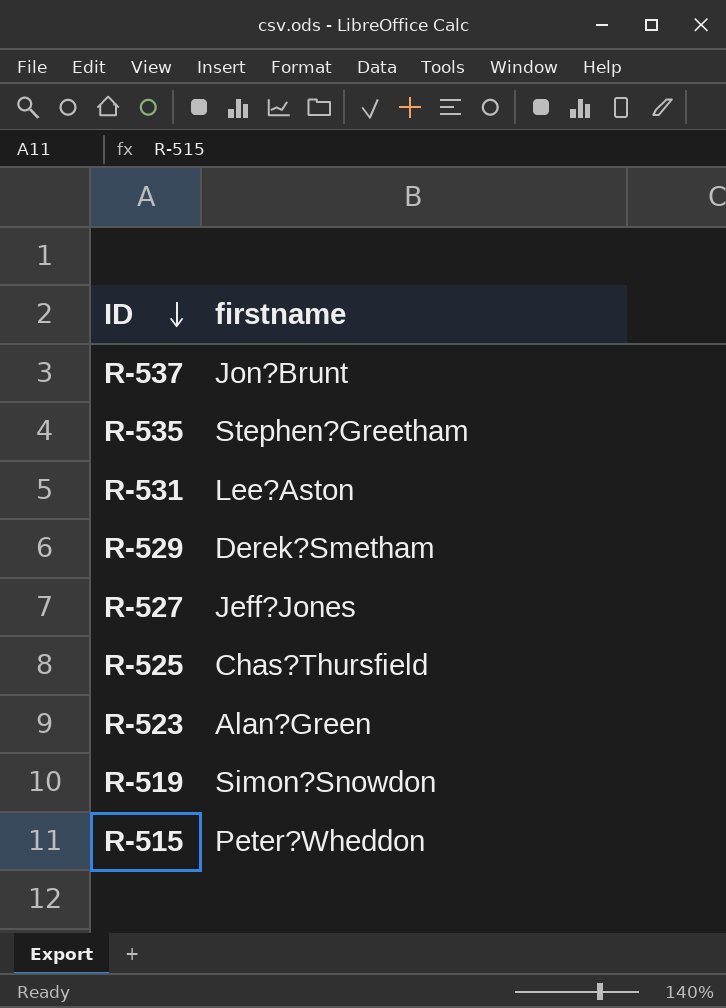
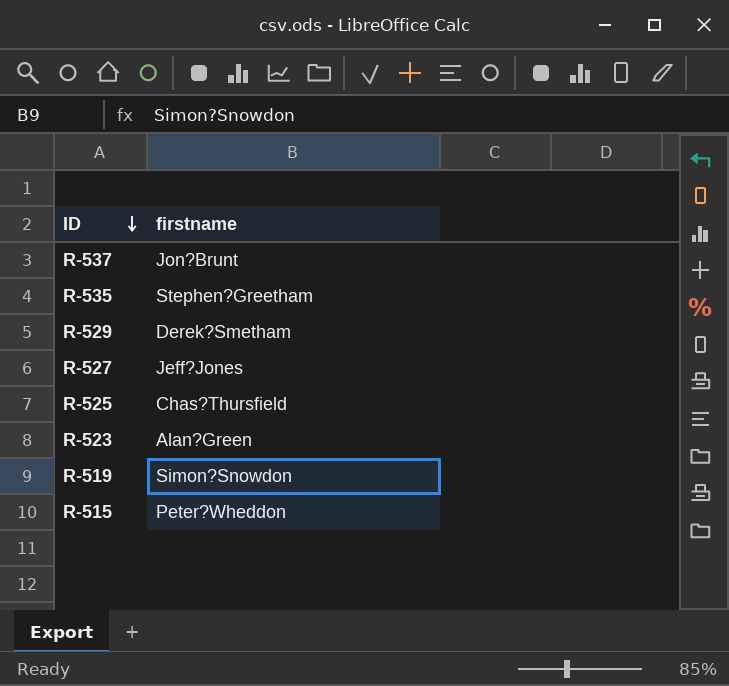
row R-531: Lee?Aston -> none

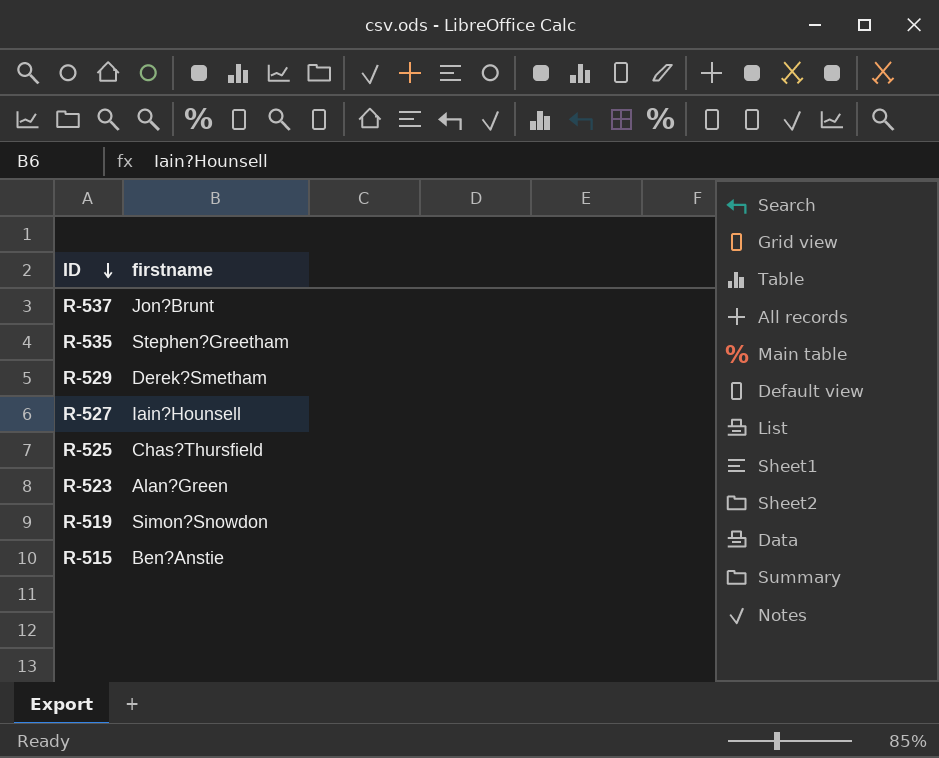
R-527 | firstname: Jeff?Jones -> Iain?Hounsell
R-515 | firstname: Peter?Wheddon -> Ben?Anstie

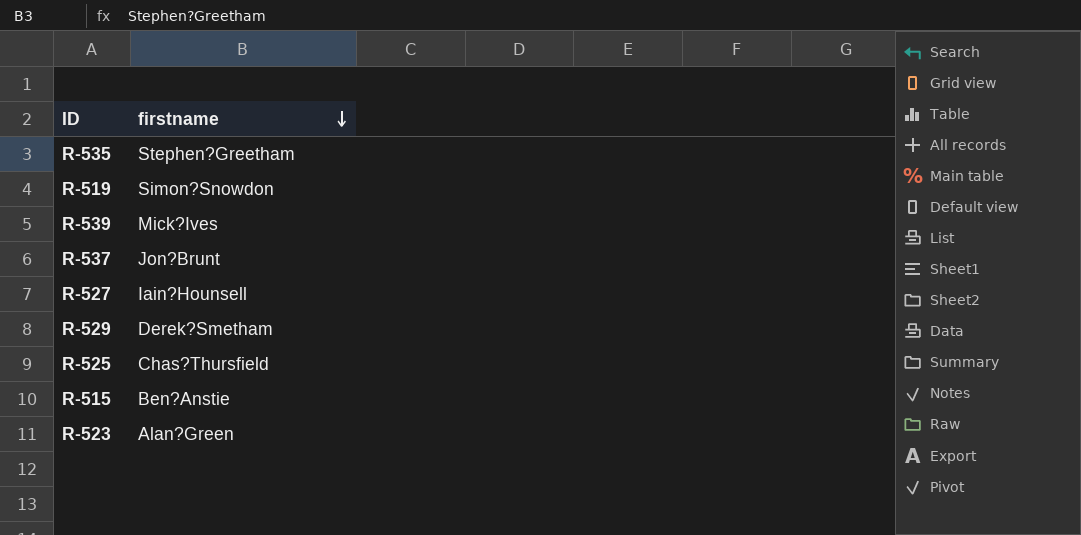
row order: ID descending -> firstname descending
row R-539: none -> Mick?Ives

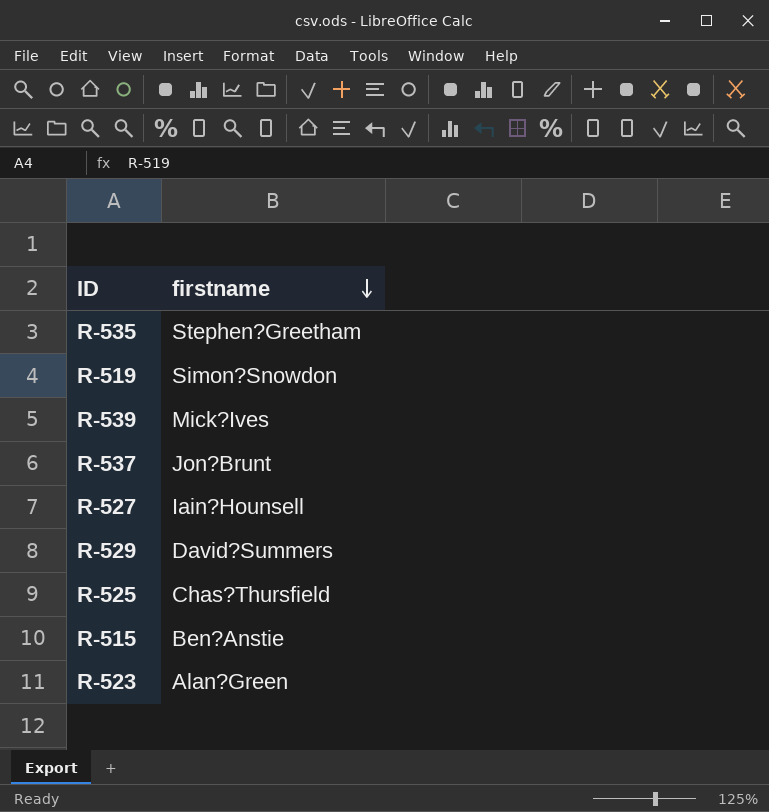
R-529 | firstname: Derek?Smetham -> David?Summers

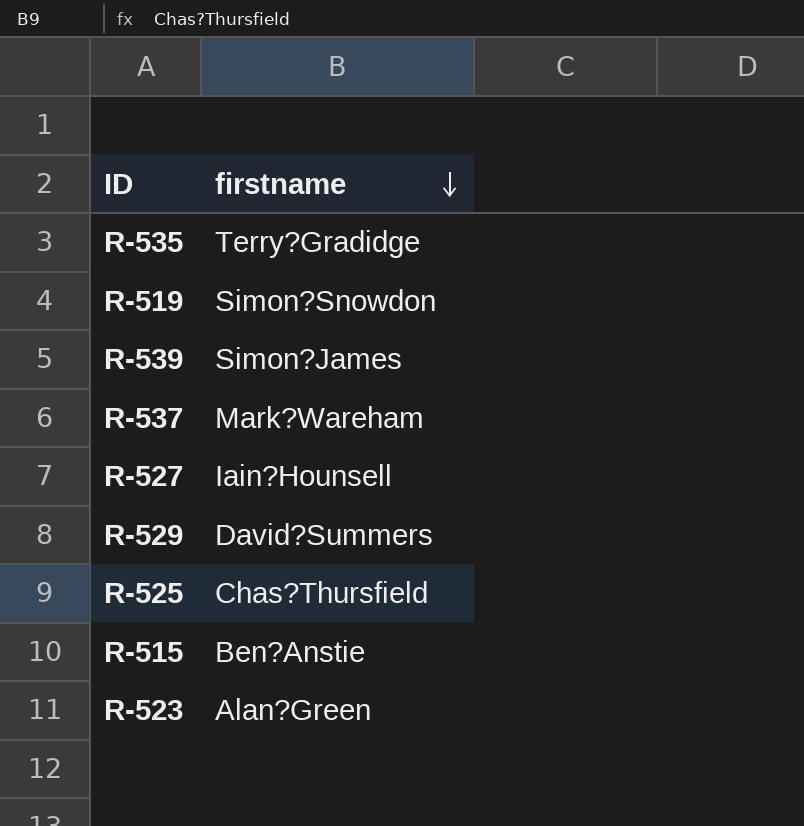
R-535 | firstname: Stephen?Greetham -> Terry?Gradidge
R-539 | firstname: Mick?Ives -> Simon?James
R-537 | firstname: Jon?Brunt -> Mark?Wareham

